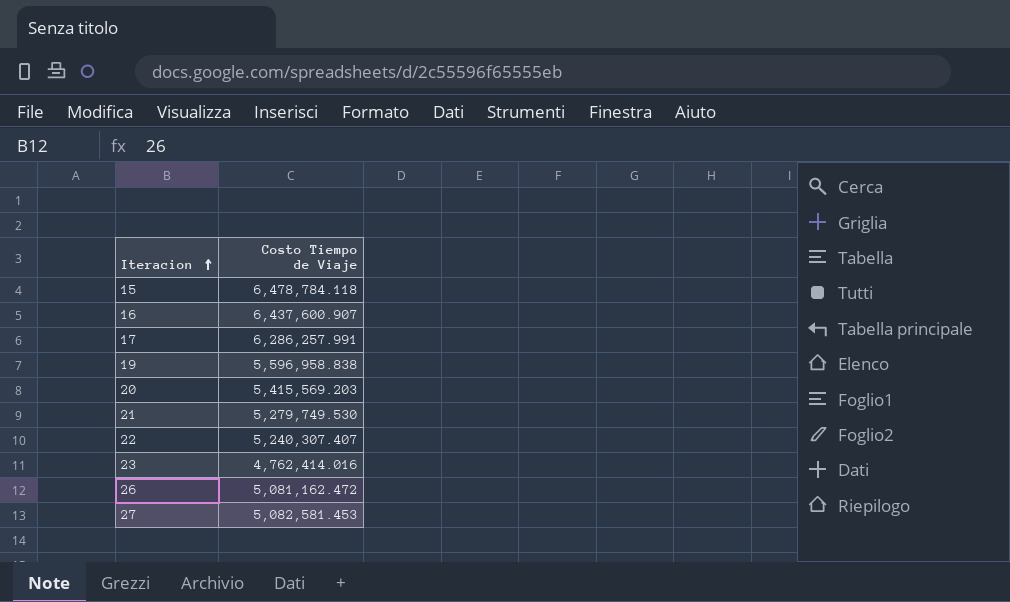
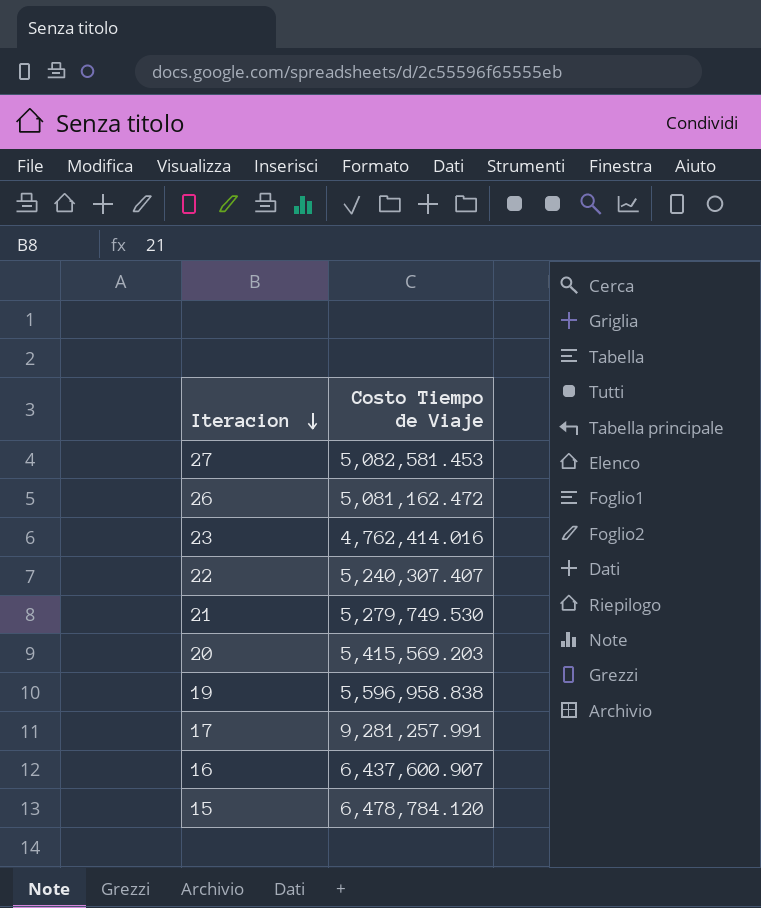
row order: Iteracion ascending -> Iteracion descending
17 | Costo Tiempo de Viaje: 6,286,257.991 -> 9,281,257.991
15 | Costo Tiempo de Viaje: 6,478,784.118 -> 6,478,784.120

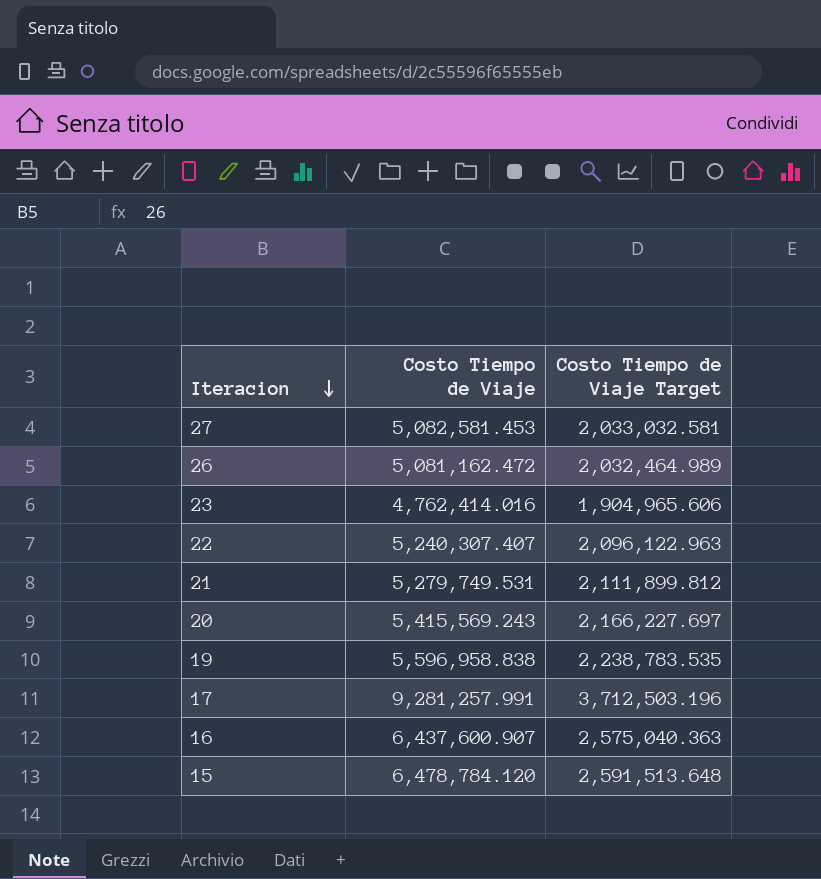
column Costo Tiempo de Viaje Target | formula: none -> [Costo Tiempo de Viaje] * 0.4
21 | Costo Tiempo de Viaje: 5,279,749.530 -> 5,279,749.531
20 | Costo Tiempo de Viaje: 5,415,569.203 -> 5,415,569.243

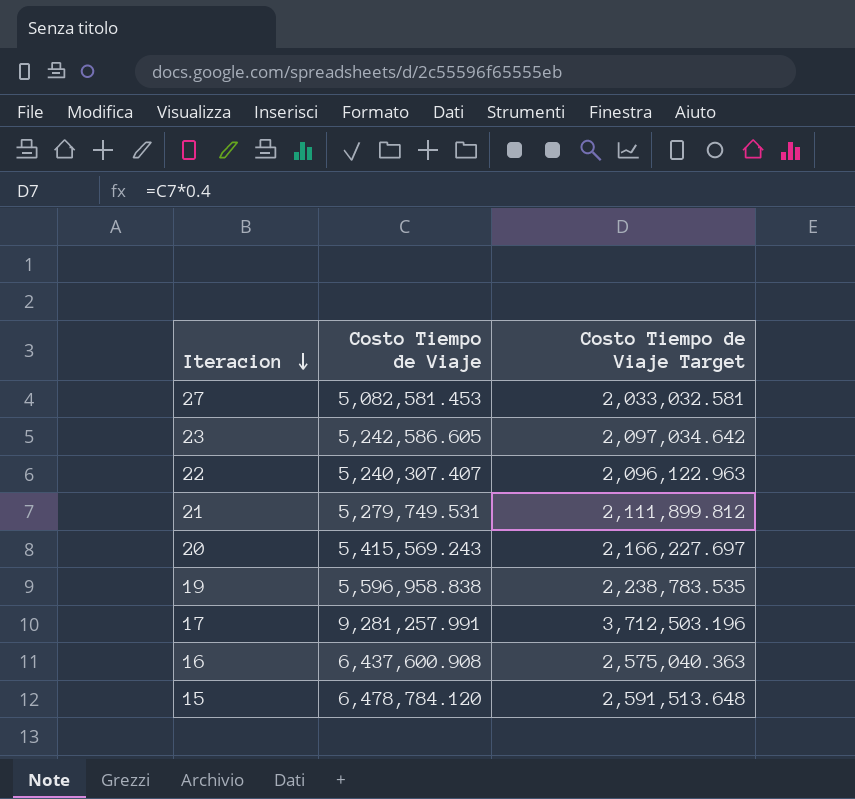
row 26: 5,081,162.472 | 2,032,464.989 -> none
23 | Costo Tiempo de Viaje: 4,762,414.016 -> 5,242,586.605
23 | Costo Tiempo de Viaje Target: 1,904,965.606 -> 2,097,034.642
16 | Costo Tiempo de Viaje: 6,437,600.907 -> 6,437,600.908

